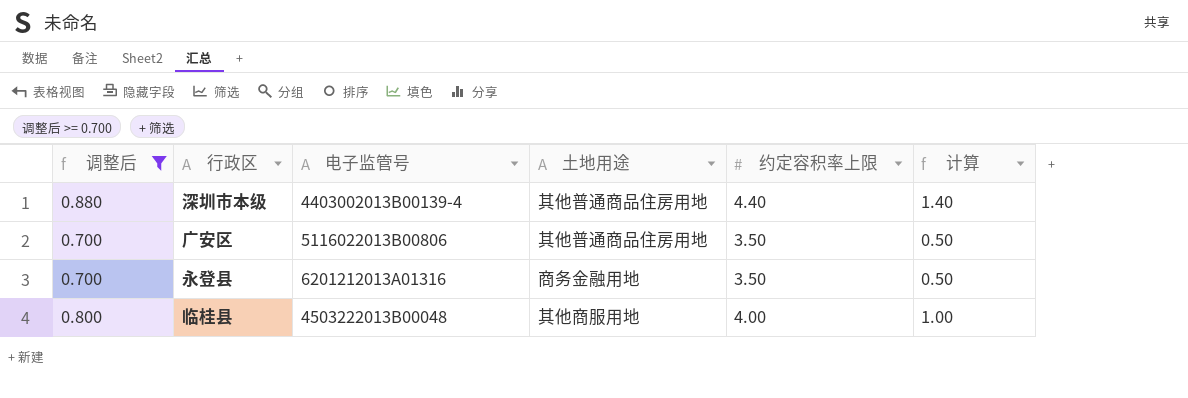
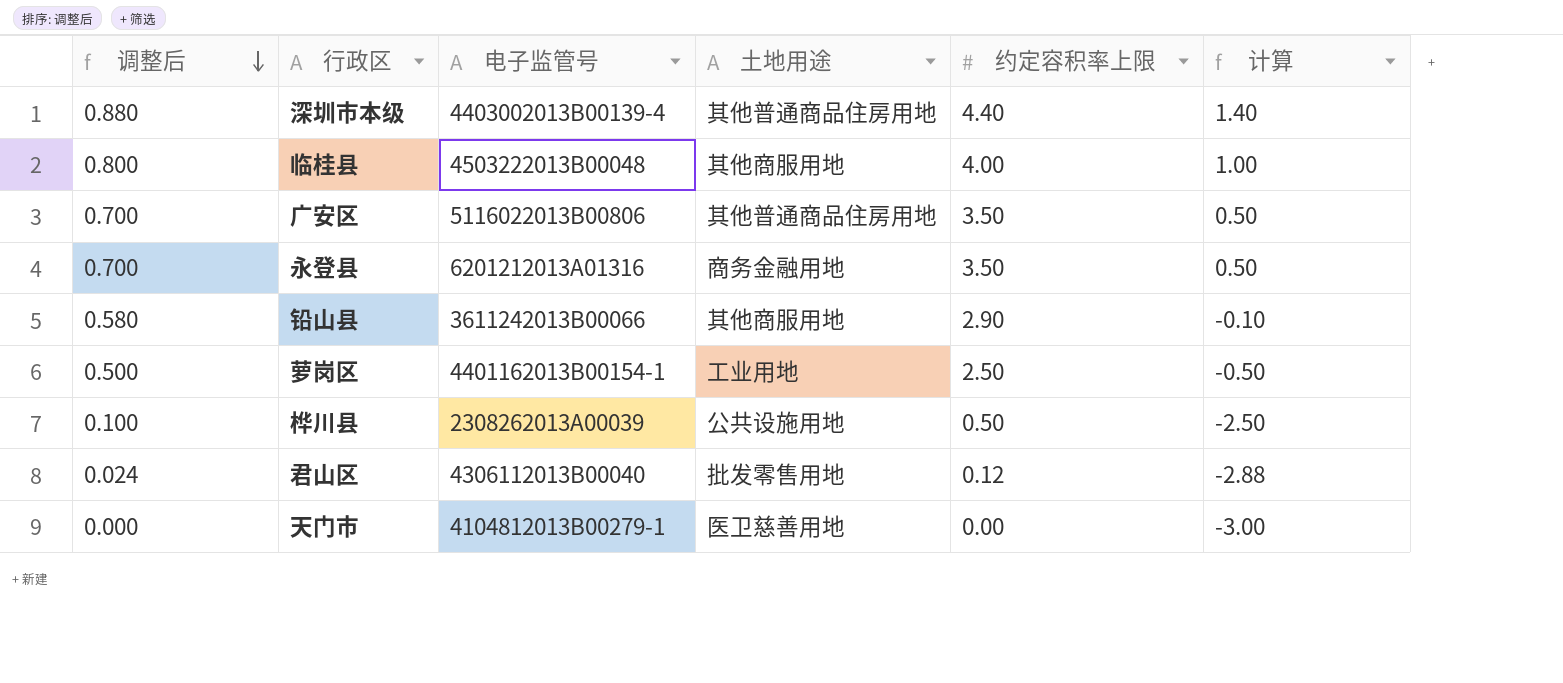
filter: 调整后 >= 0.700 -> none
row order: none -> 调整后 descending

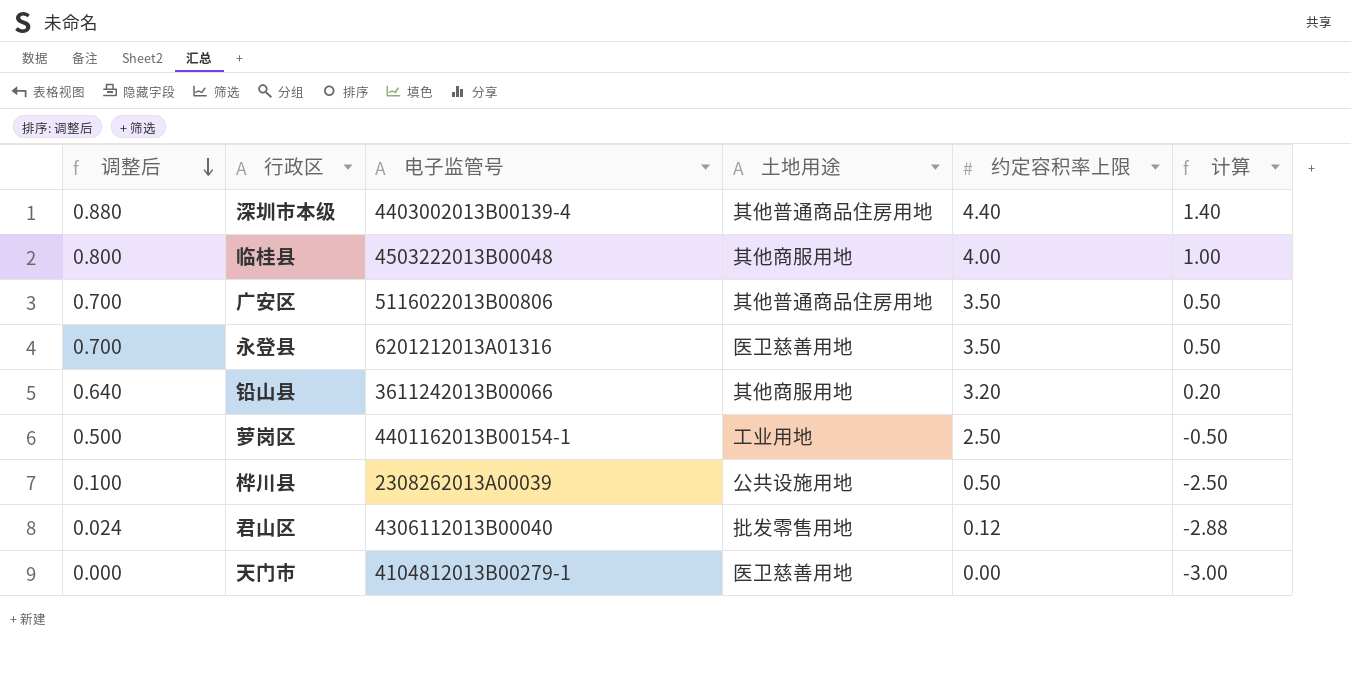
永登县 | 土地用途: 商务金融用地 -> 医卫慈善用地
铅山县 | 调整后: 0.580 -> 0.640
铅山县 | 约定容积率上限: 2.90 -> 3.20
铅山县 | 计算: -0.10 -> 0.20

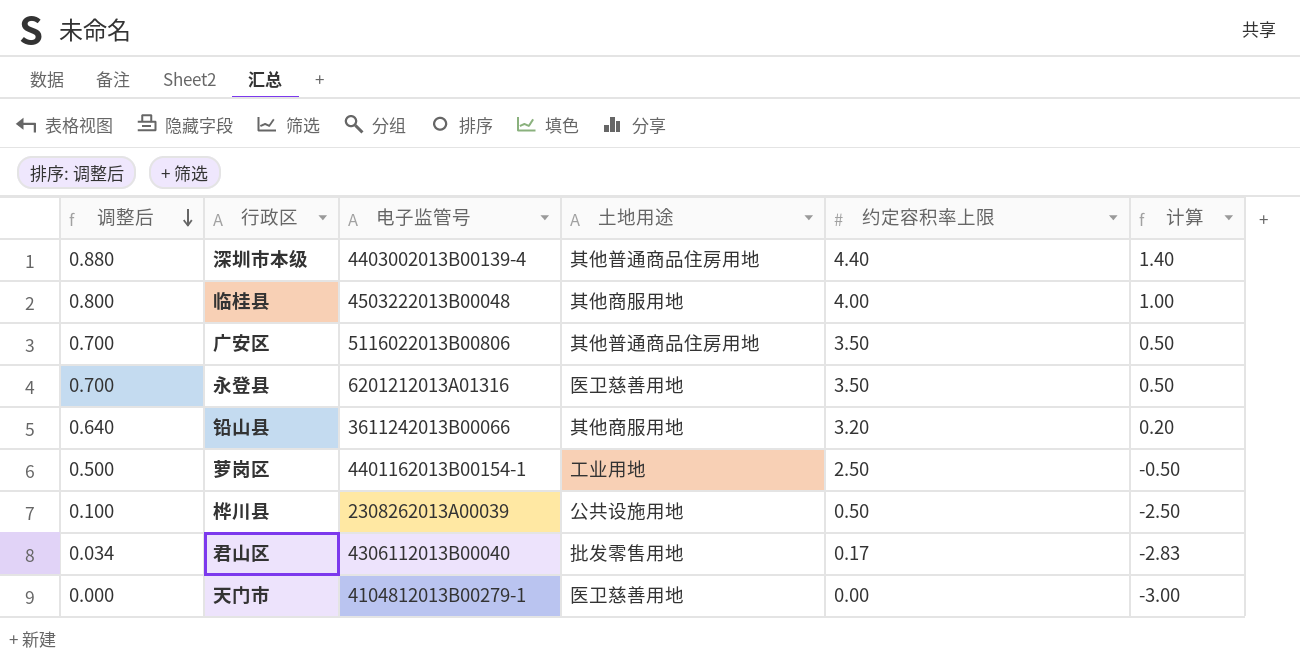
君山区 | 调整后: 0.024 -> 0.034
君山区 | 约定容积率上限: 0.12 -> 0.17
君山区 | 计算: -2.88 -> -2.83

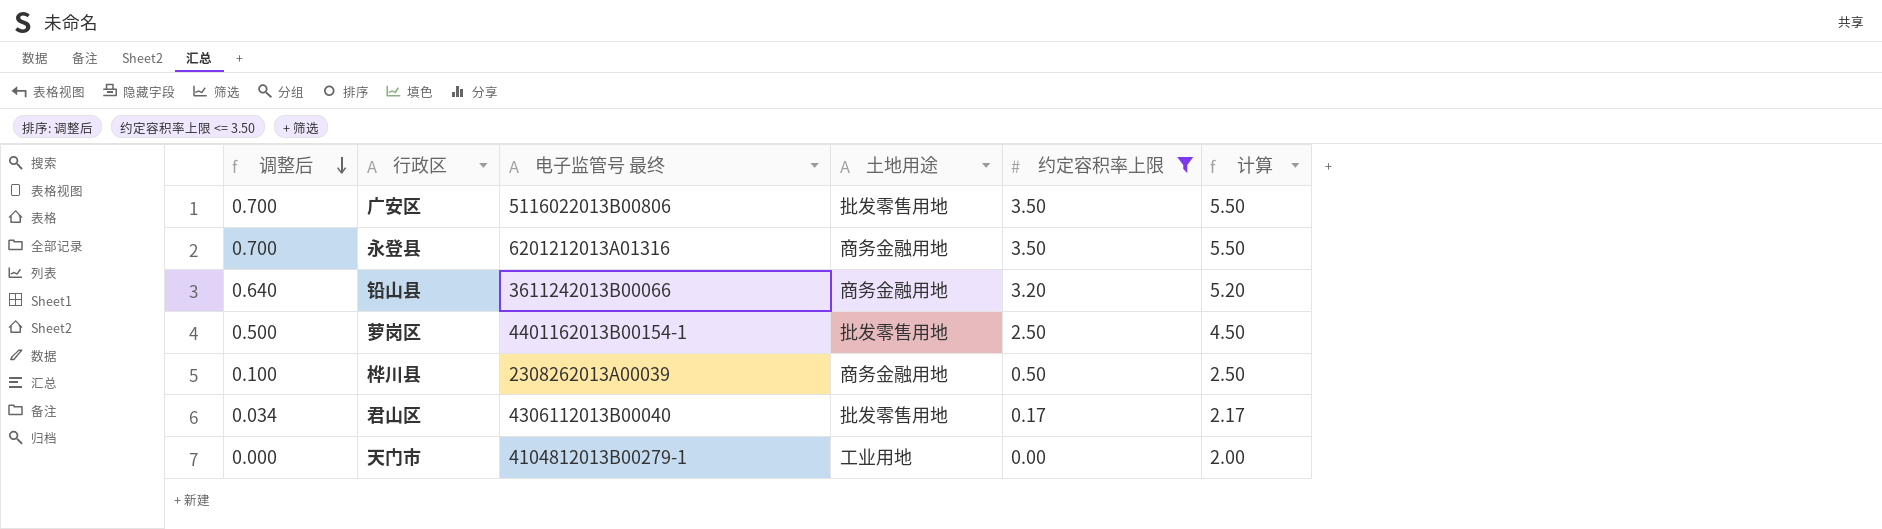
filter: none -> 约定容积率上限 <= 3.50
column name: 电子监管号 -> 电子监管号 最终
column 计算 | formula: [约定容积率上限] - 3 -> [约定容积率上限] + 2
广安区 | 土地用途: 其他普通商品住房用地 -> 批发零售用地
永登县 | 土地用途: 医卫慈善用地 -> 商务金融用地
铅山县 | 土地用途: 其他商服用地 -> 商务金融用地
萝岗区 | 土地用途: 工业用地 -> 批发零售用地
桦川县 | 土地用途: 公共设施用地 -> 商务金融用地
天门市 | 土地用途: 医卫慈善用地 -> 工业用地

